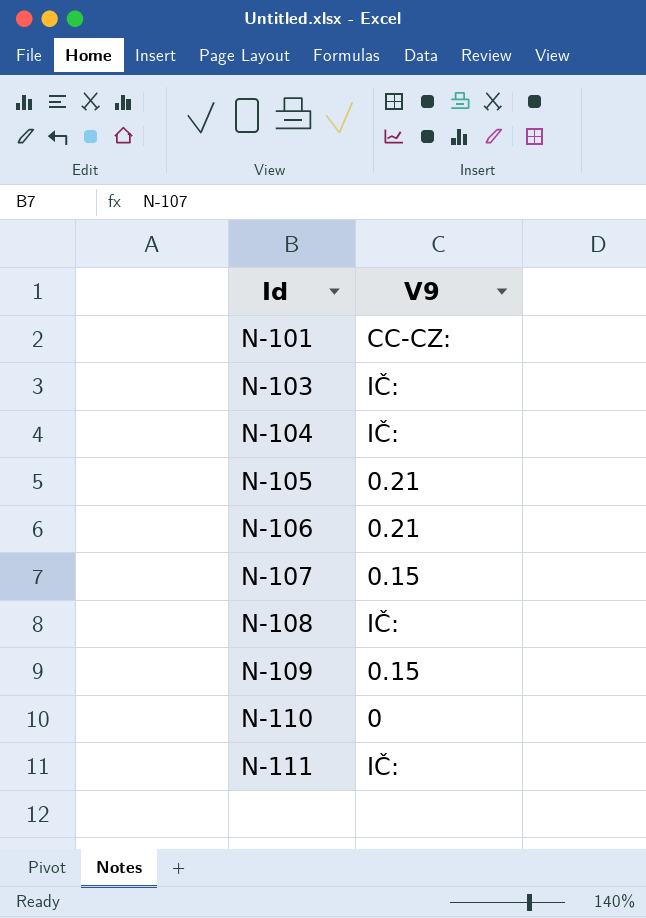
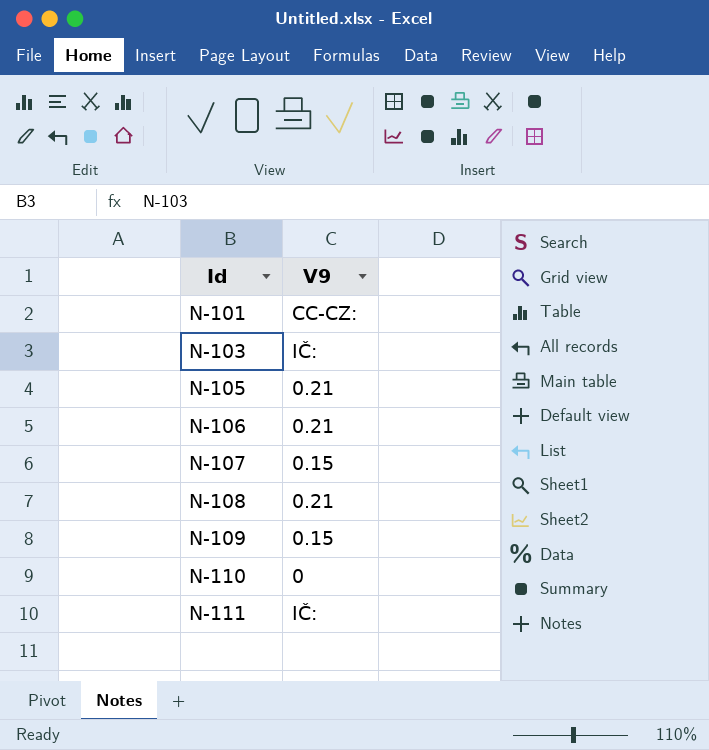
row N-104: IČ: -> none
N-108 | V9: IČ: -> 0.21

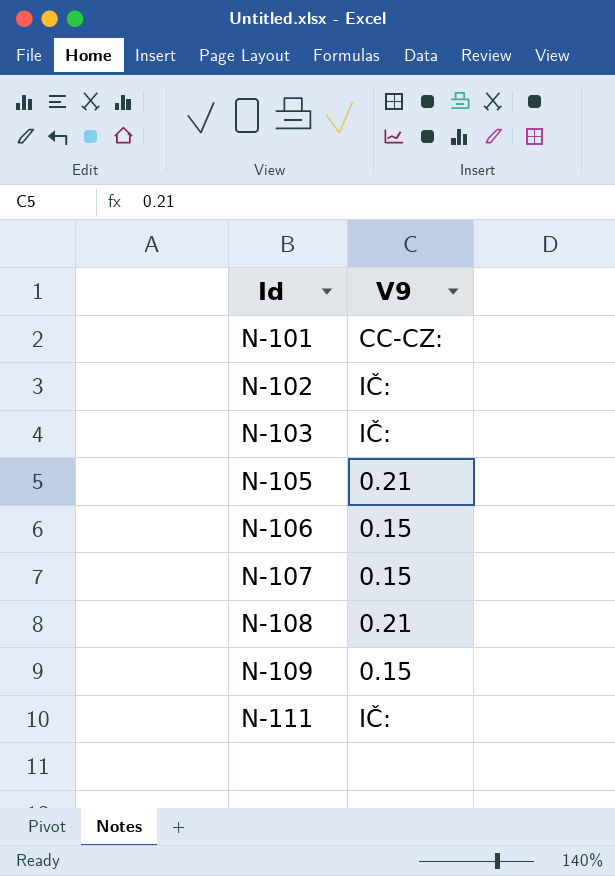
row N-110: 0 -> none
row N-102: none -> IČ:
N-106 | V9: 0.21 -> 0.15

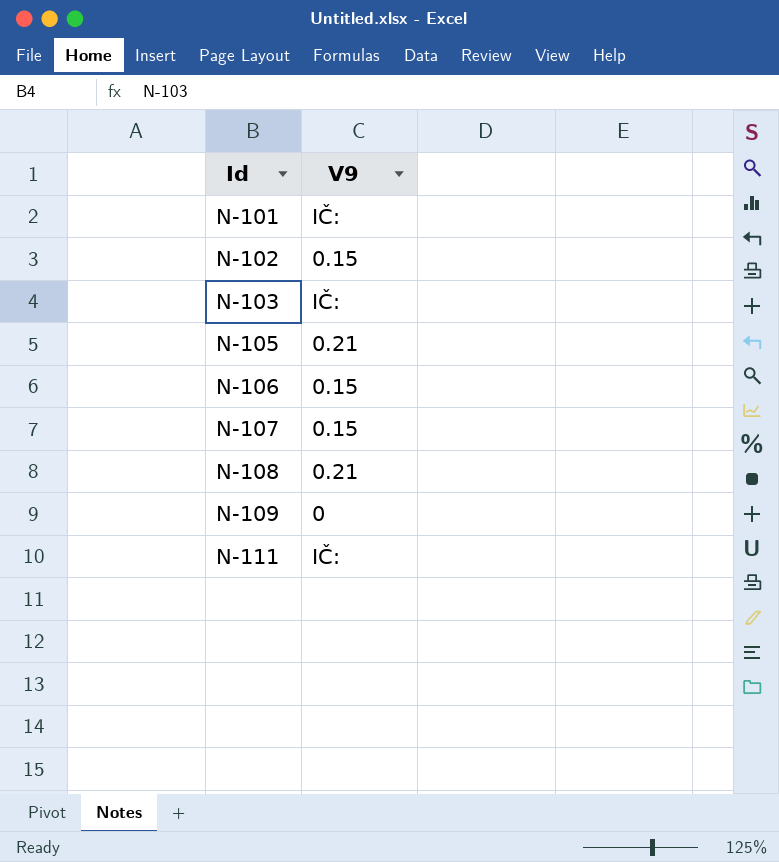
N-101 | V9: CC-CZ: -> IČ:
N-102 | V9: IČ: -> 0.15
N-109 | V9: 0.15 -> 0

